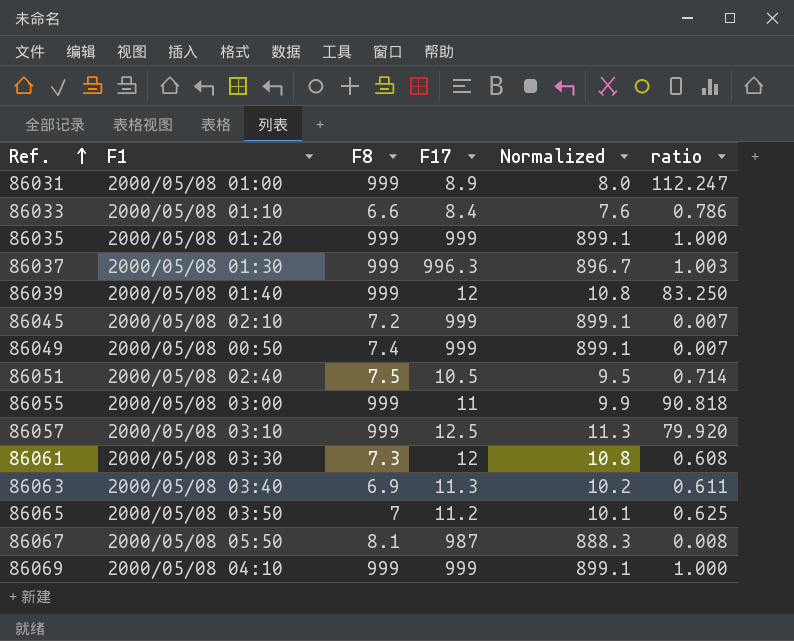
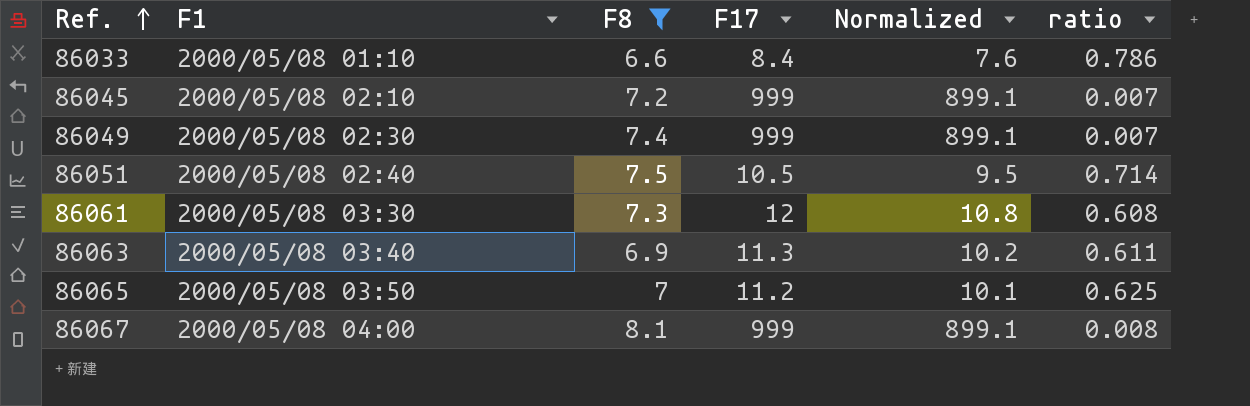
filter: none -> F8 != 999
86049 | F1: 2000/05/08 00:50 -> 2000/05/08 02:30
86067 | F1: 2000/05/08 05:50 -> 2000/05/08 04:00
86067 | F17: 987 -> 999
86067 | Normalized: 888.3 -> 899.1

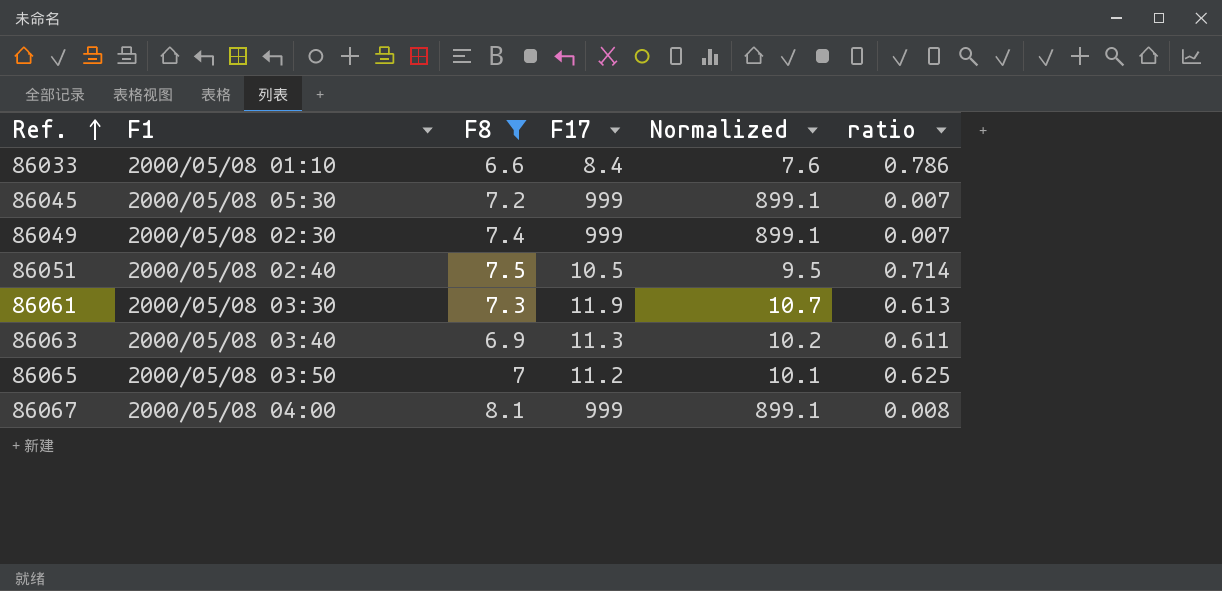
86045 | F1: 2000/05/08 02:10 -> 2000/05/08 05:30
86061 | F17: 12 -> 11.9
86061 | Normalized: 10.8 -> 10.7
86061 | ratio: 0.608 -> 0.613

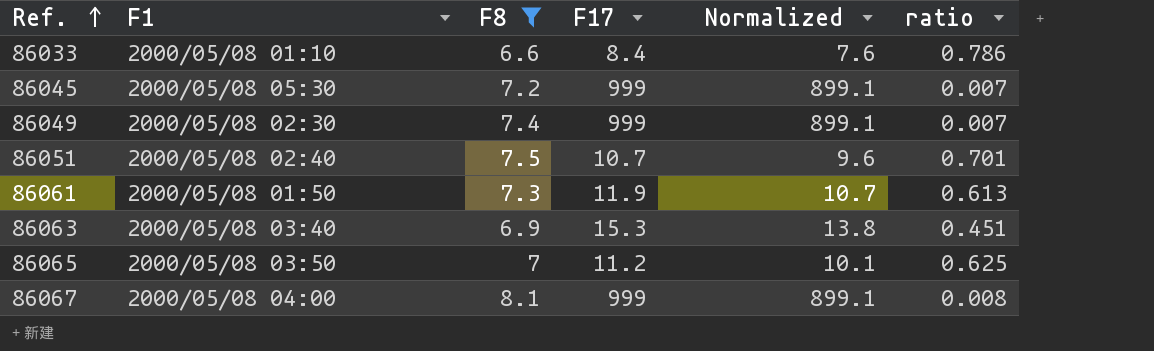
86051 | F17: 10.5 -> 10.7
86051 | Normalized: 9.5 -> 9.6
86051 | ratio: 0.714 -> 0.701
86061 | F1: 2000/05/08 03:30 -> 2000/05/08 01:50
86063 | F17: 11.3 -> 15.3
86063 | Normalized: 10.2 -> 13.8
86063 | ratio: 0.611 -> 0.451

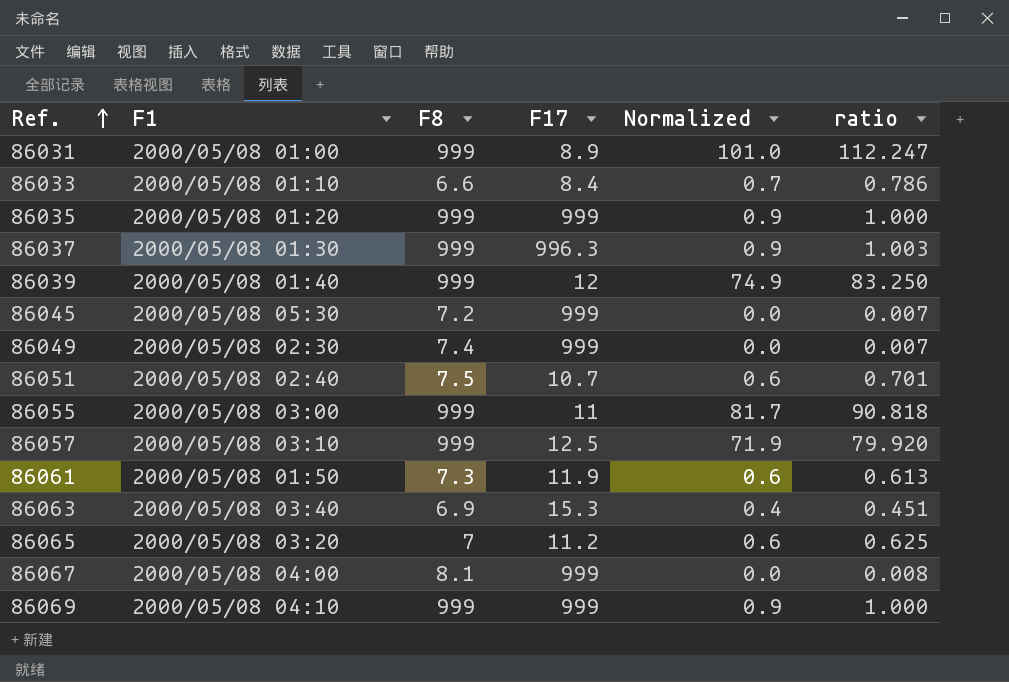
filter: F8 != 999 -> none
column Normalized | formula: [F17] * 0.9 -> [ratio] * 0.9
86065 | F1: 2000/05/08 03:50 -> 2000/05/08 03:20

